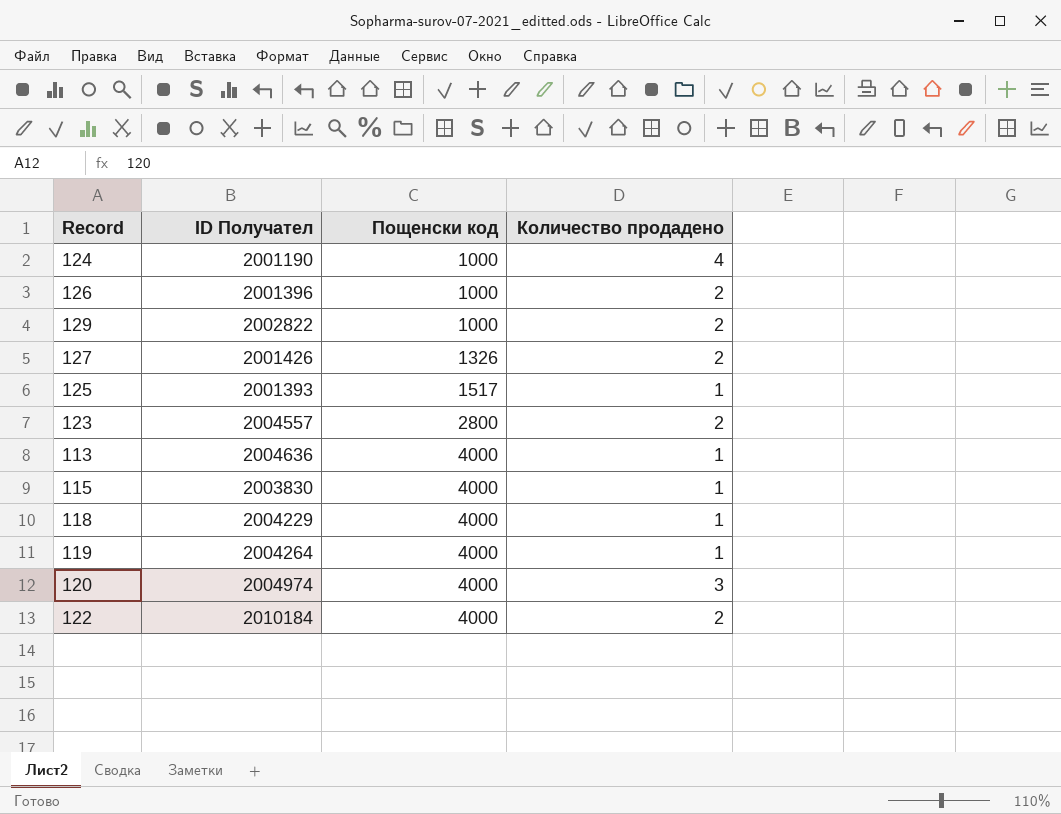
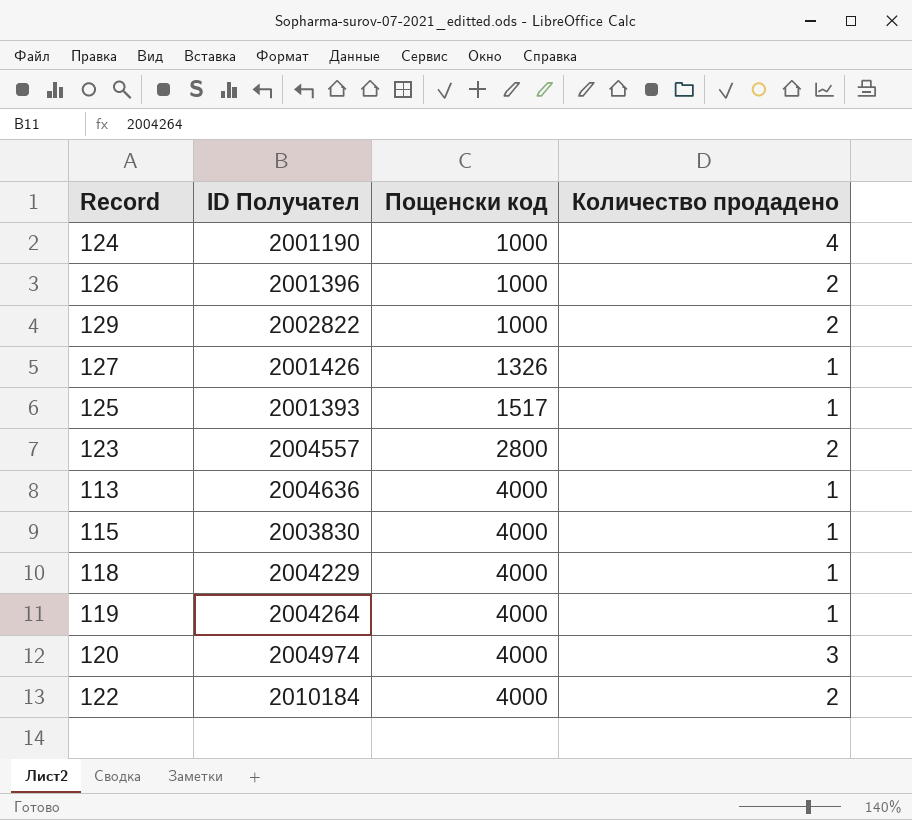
127 | Количество продадено: 2 -> 1

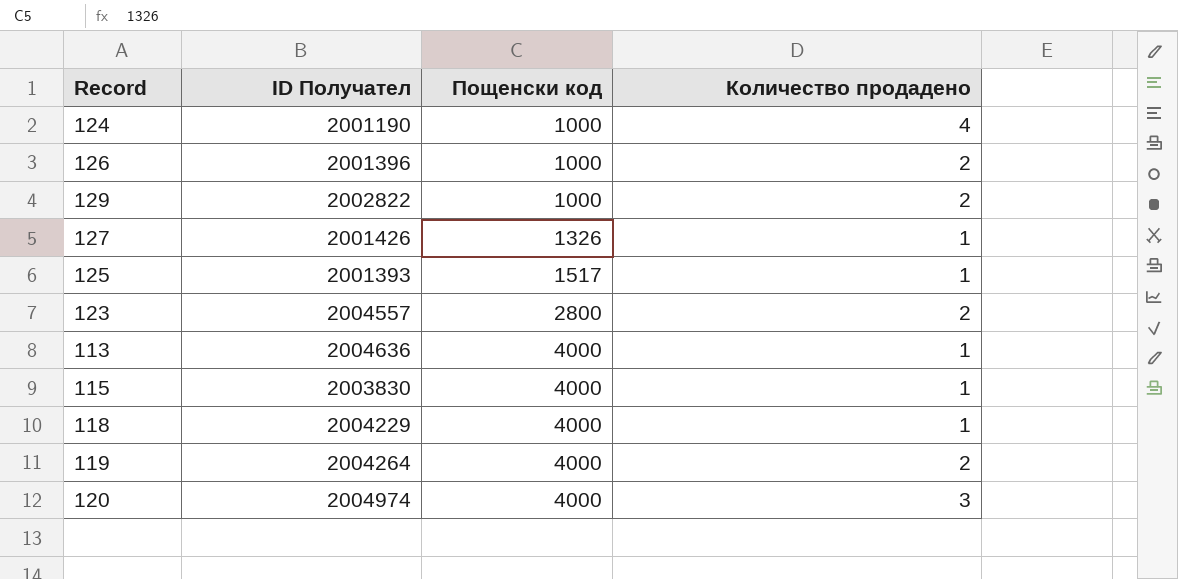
row 122: 2010184 | 4000 | 2 -> none
119 | Количество продадено: 1 -> 2

